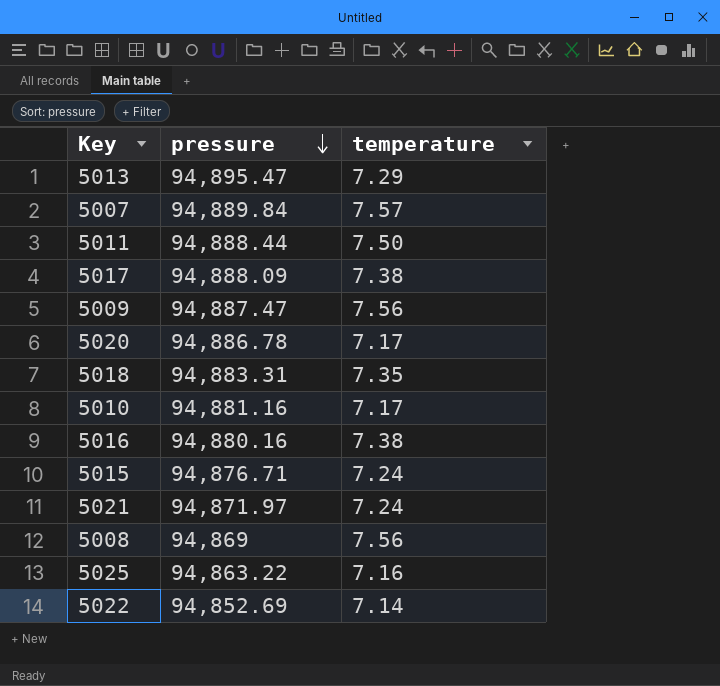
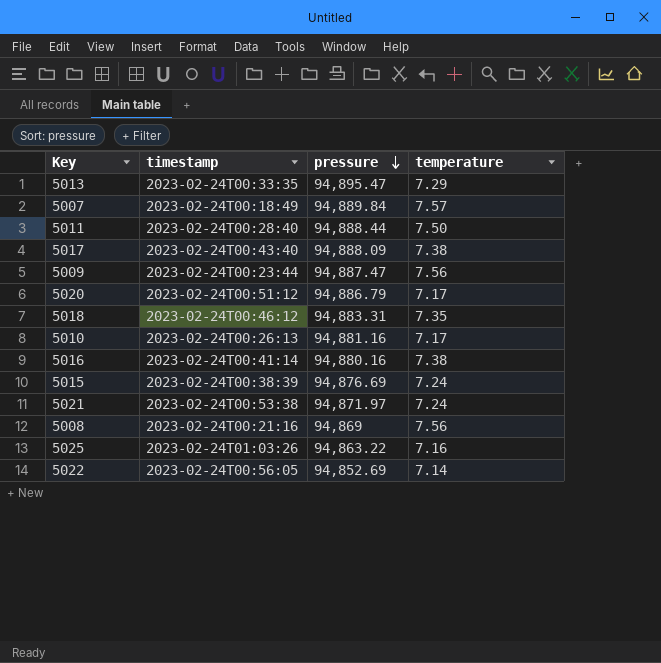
column timestamp | position: none -> 2
5020 | pressure: 94,886.78 -> 94,886.79
5015 | pressure: 94,876.71 -> 94,876.69

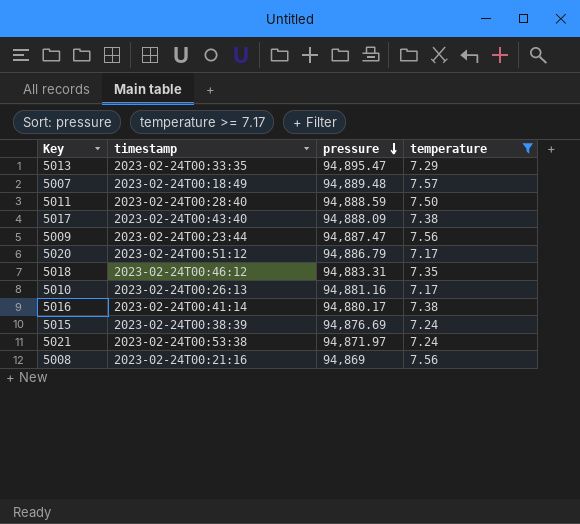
filter: none -> temperature >= 7.17
5007 | pressure: 94,889.84 -> 94,889.48
5011 | pressure: 94,888.44 -> 94,888.59
5016 | pressure: 94,880.16 -> 94,880.17

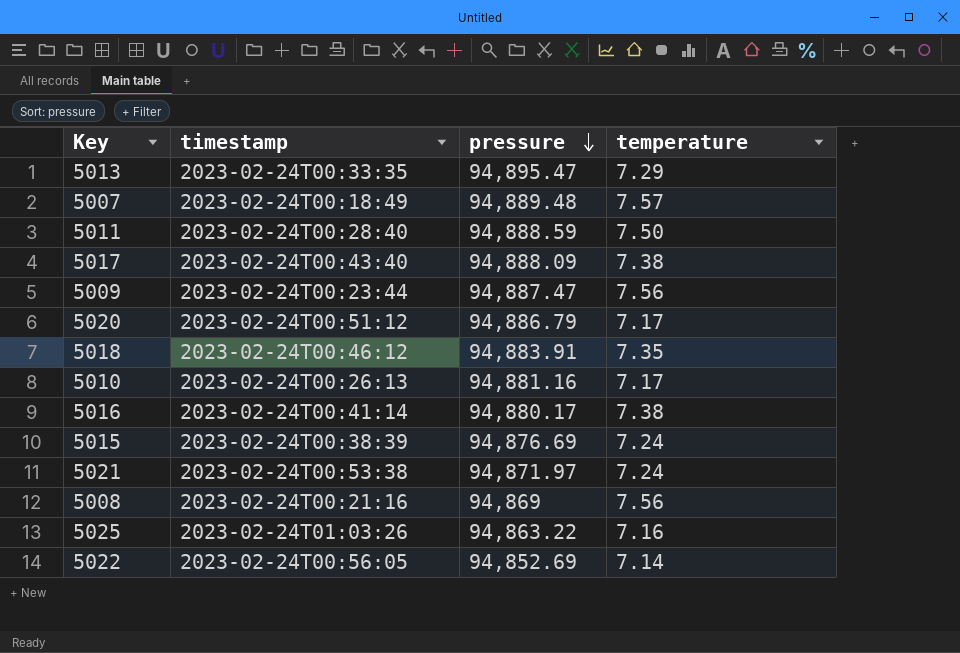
filter: temperature >= 7.17 -> none
5018 | pressure: 94,883.31 -> 94,883.91

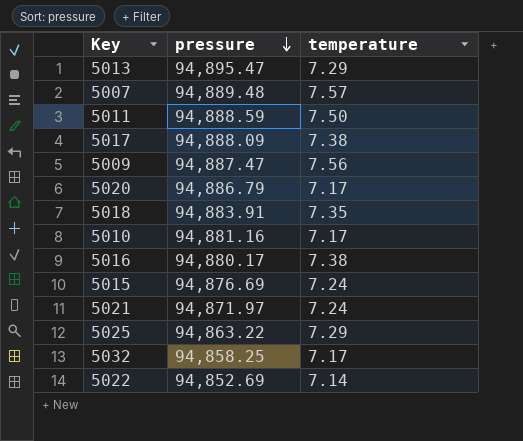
column timestamp | position: 2 -> none
row 5008: 2023-02-24T00:21:16 | 94,869 | 7.56 -> none
5025 | temperature: 7.16 -> 7.29
row 5032: none -> 94,858.25 | 7.17

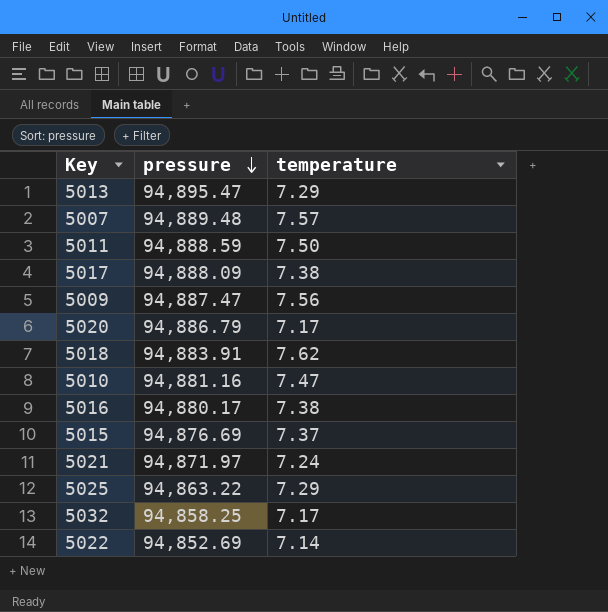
5018 | temperature: 7.35 -> 7.62
5010 | temperature: 7.17 -> 7.47
5015 | temperature: 7.24 -> 7.37

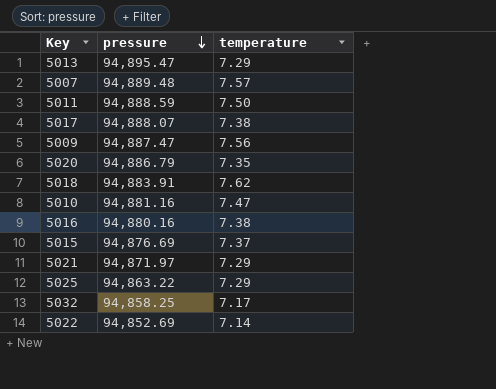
5017 | pressure: 94,888.09 -> 94,888.07
5020 | temperature: 7.17 -> 7.35
5016 | pressure: 94,880.17 -> 94,880.16
5021 | temperature: 7.24 -> 7.29

